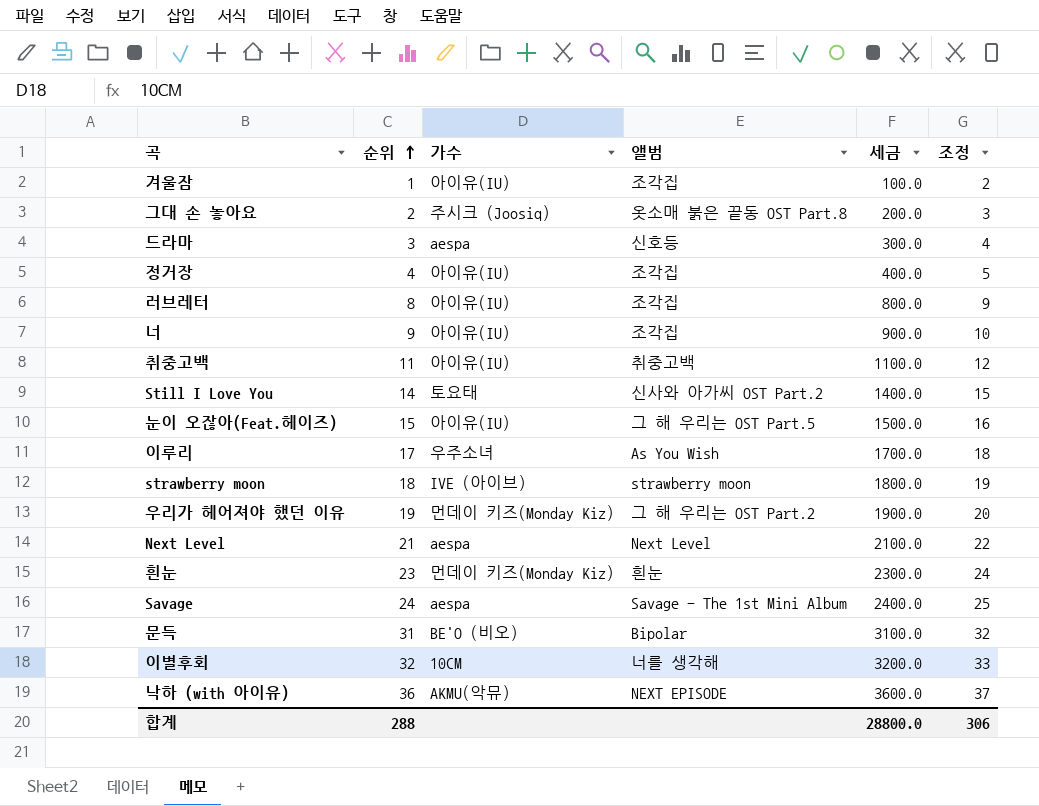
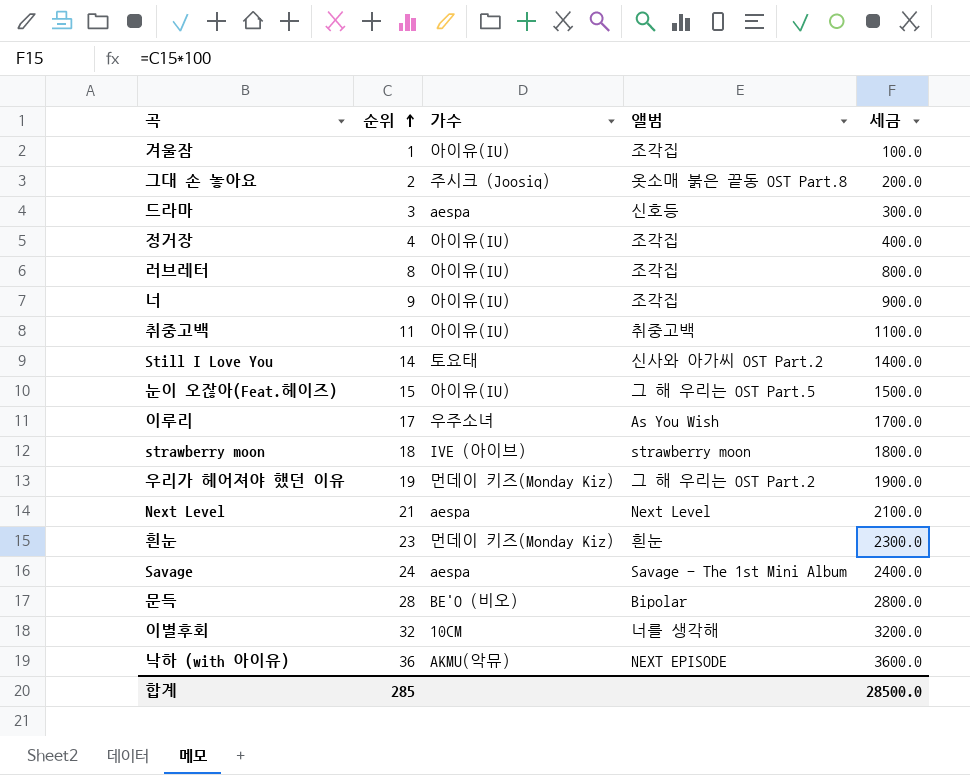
column 조정 | formula: [순위] + 1 -> none
문득 | 순위: 31 -> 28
문득 | 세금: 3100.0 -> 2800.0
합계 | 순위: 288 -> 285
합계 | 세금: 28800.0 -> 28500.0

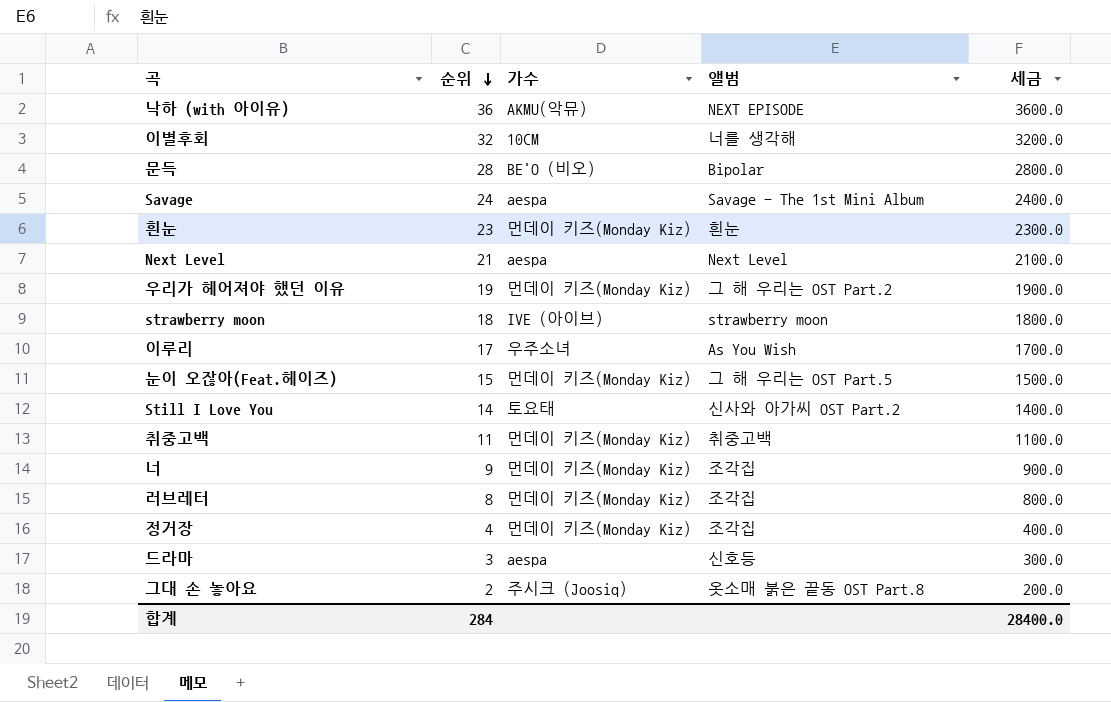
row order: 순위 ascending -> 순위 descending
row 겨울잠: 1 | 아이유(IU) | 조각집 | 100.0 -> none
눈이 오잖아(Feat.헤이즈) | 가수: 아이유(IU) -> 먼데이 키즈(Monday Kiz)
취중고백 | 가수: 아이유(IU) -> 먼데이 키즈(Monday Kiz)
너 | 가수: 아이유(IU) -> 먼데이 키즈(Monday Kiz)
러브레터 | 가수: 아이유(IU) -> 먼데이 키즈(Monday Kiz)
정거장 | 가수: 아이유(IU) -> 먼데이 키즈(Monday Kiz)
합계 | 순위: 285 -> 284
합계 | 세금: 28500.0 -> 28400.0

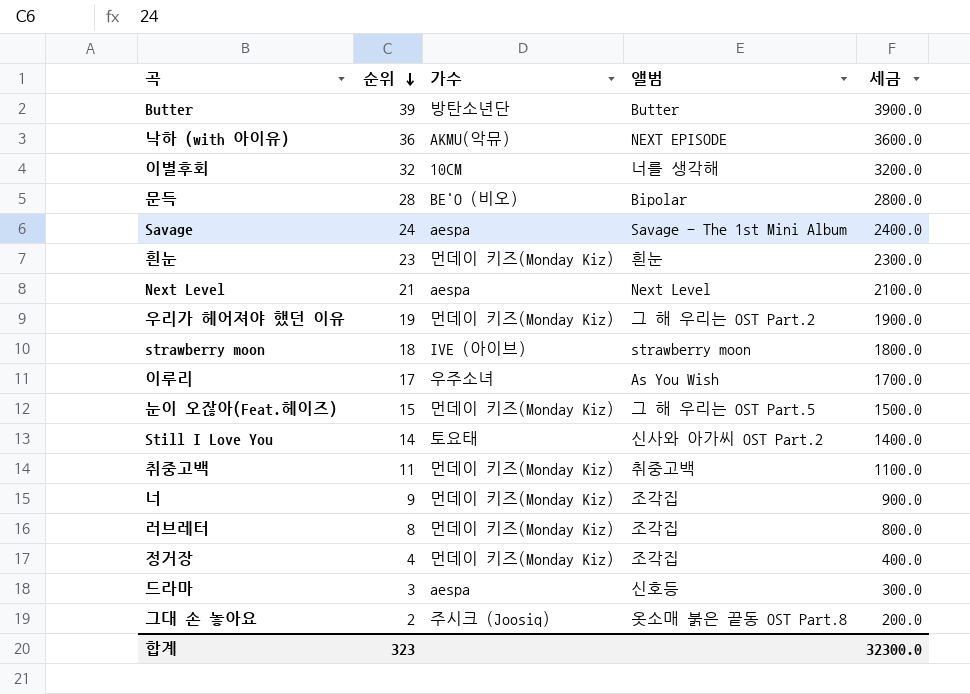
row Butter: none -> 39 | 방탄소년단 | Butter | 3900.0
합계 | 순위: 284 -> 323
합계 | 세금: 28400.0 -> 32300.0

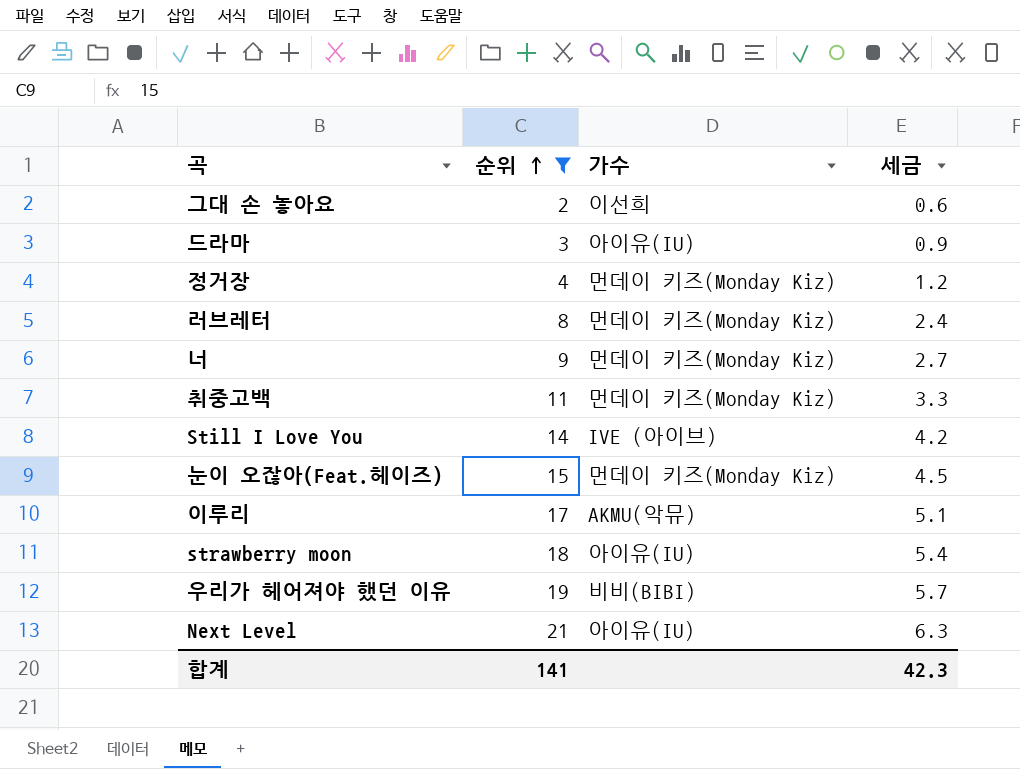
filter: none -> 순위 <= 21
row order: 순위 descending -> 순위 ascending
column 앨범 | position: 4 -> none
column 세금 | formula: [순위] * 100 -> [순위] * 0.3
그대 손 놓아요 | 가수: 주시크 (Joosiq) -> 이선희
드라마 | 가수: aespa -> 아이유(IU)
Still I Love You | 가수: 토요태 -> IVE (아이브)
이루리 | 가수: 우주소녀 -> AKMU(악뮤)
strawberry moon | 가수: IVE (아이브) -> 아이유(IU)
우리가 헤어져야 했던 이유 | 가수: 먼데이 키즈(Monday Kiz) -> 비비(BIBI)
Next Level | 가수: aespa -> 아이유(IU)
합계 | 순위: 323 -> 141
합계 | 세금: 32300.0 -> 42.3

